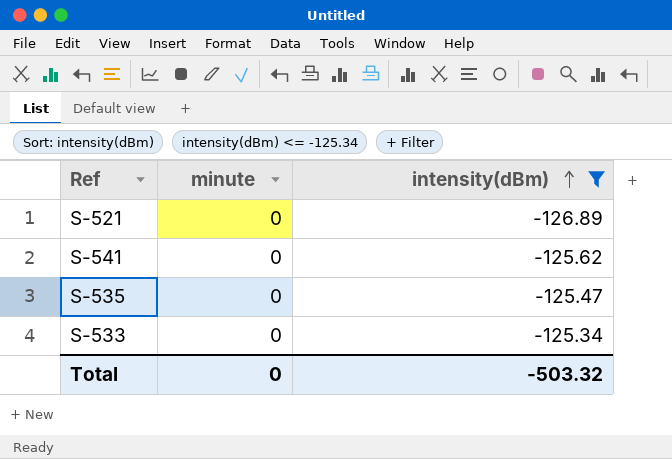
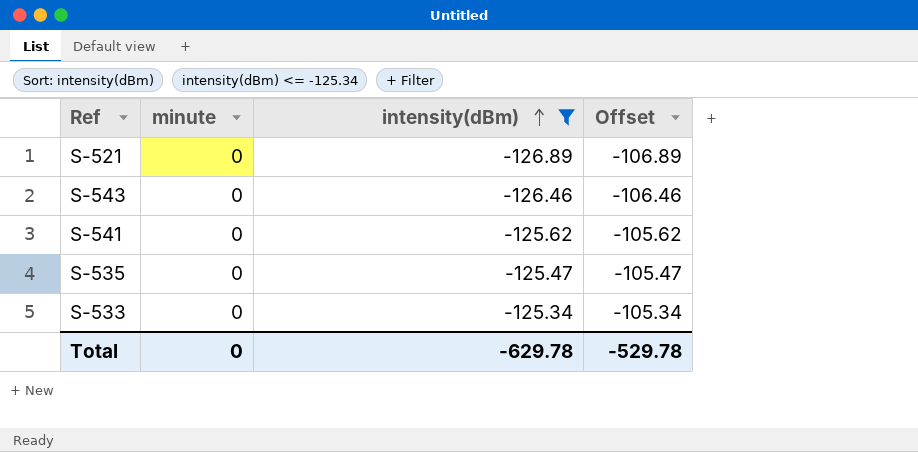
column Offset | formula: none -> [intensity(dBm)] + 20
row S-543: none -> 0 | -126.46 | -106.46
Total | intensity(dBm): -503.32 -> -629.78

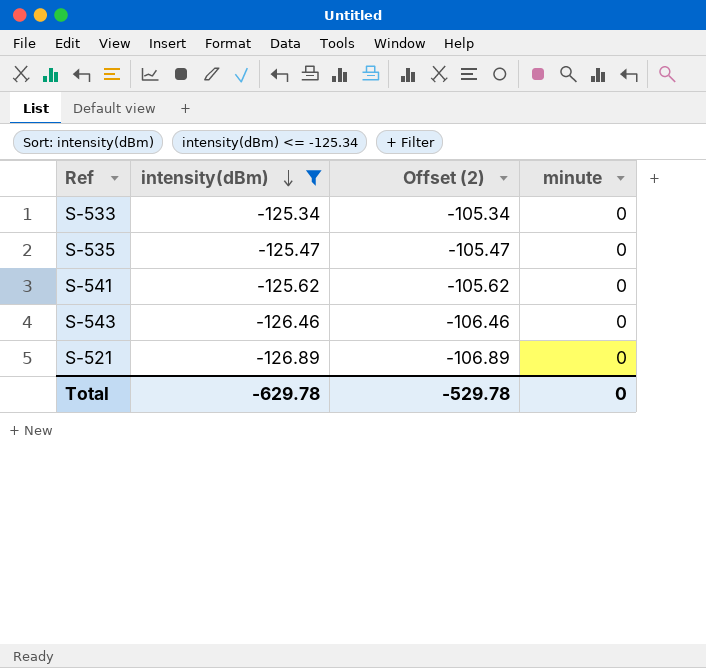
row order: intensity(dBm) ascending -> intensity(dBm) descending
column name: Offset -> Offset (2)
column minute | position: 2 -> 4

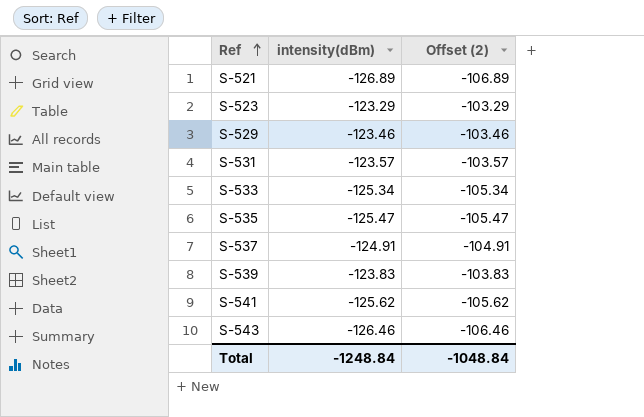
filter: intensity(dBm) <= -125.34 -> none
row order: intensity(dBm) descending -> Ref ascending
column minute | position: 4 -> none
Total | intensity(dBm): -629.78 -> -1248.84
Total | Offset (2): -529.78 -> -1048.84

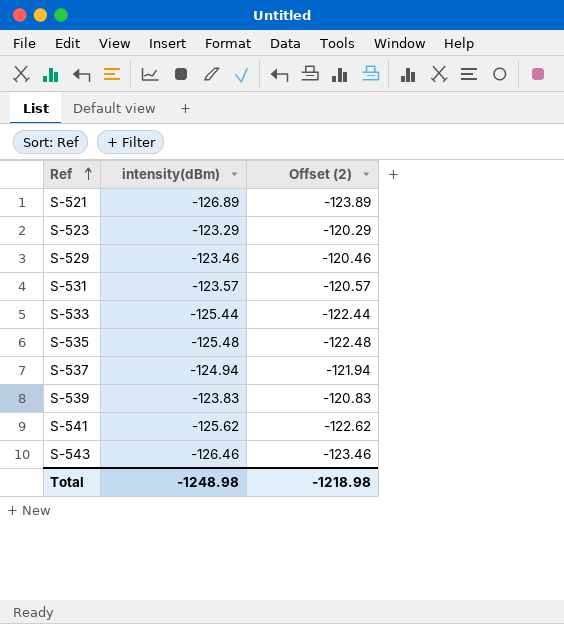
column Offset (2) | formula: [intensity(dBm)] + 20 -> [intensity(dBm)] + 3
S-533 | intensity(dBm): -125.34 -> -125.44
S-535 | intensity(dBm): -125.47 -> -125.48
S-537 | intensity(dBm): -124.91 -> -124.94
Total | intensity(dBm): -1248.84 -> -1248.98
Total | Offset (2): -1048.84 -> -1218.98

